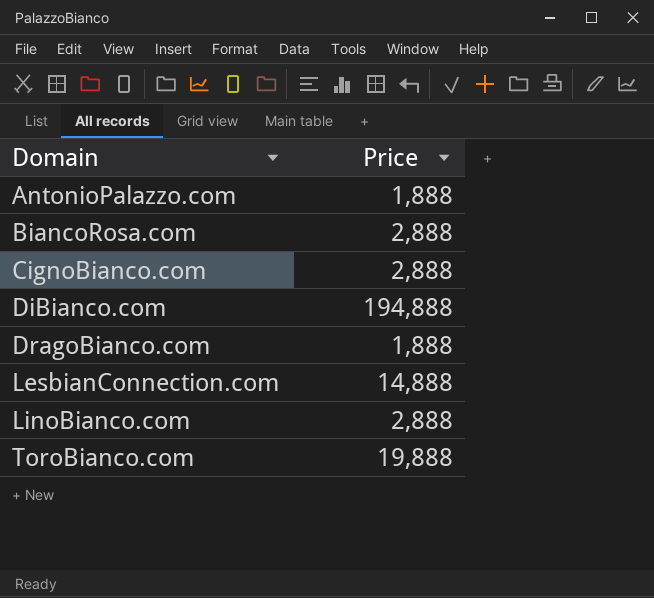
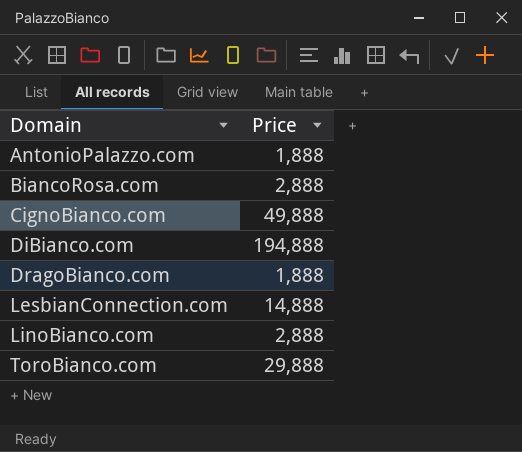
CignoBianco.com | Price: 2,888 -> 49,888
ToroBianco.com | Price: 19,888 -> 29,888

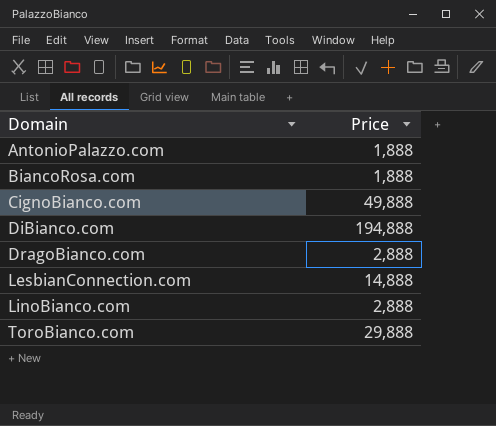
BiancoRosa.com | Price: 2,888 -> 1,888
DragoBianco.com | Price: 1,888 -> 2,888

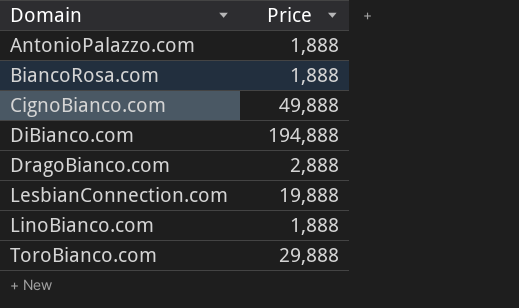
LesbianConnection.com | Price: 14,888 -> 19,888
LinoBianco.com | Price: 2,888 -> 1,888

